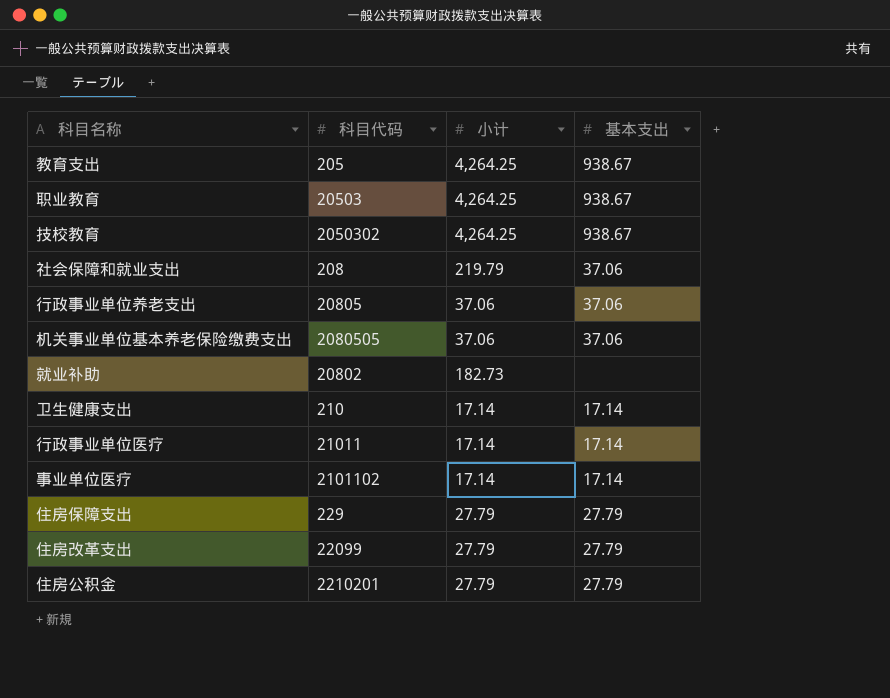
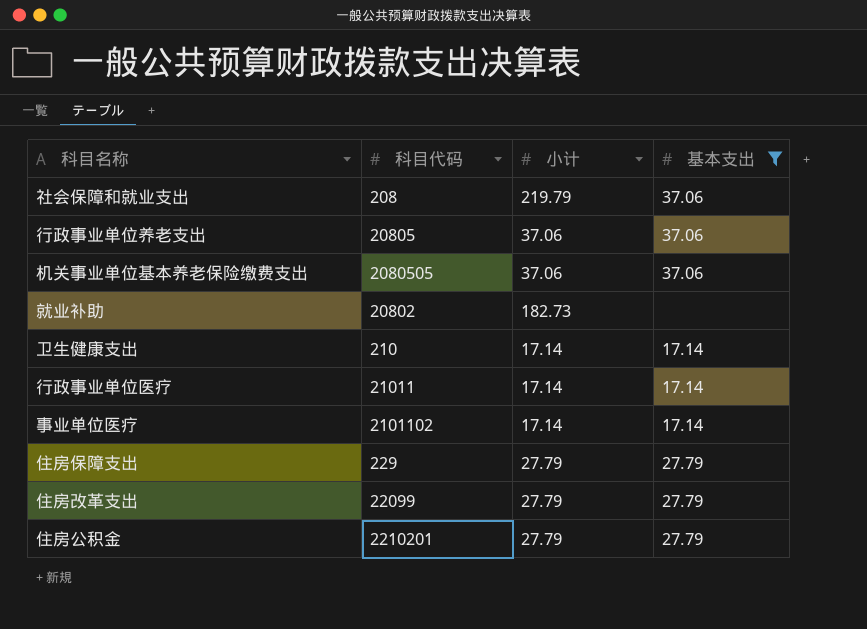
filter: none -> 基本支出 != 938.67

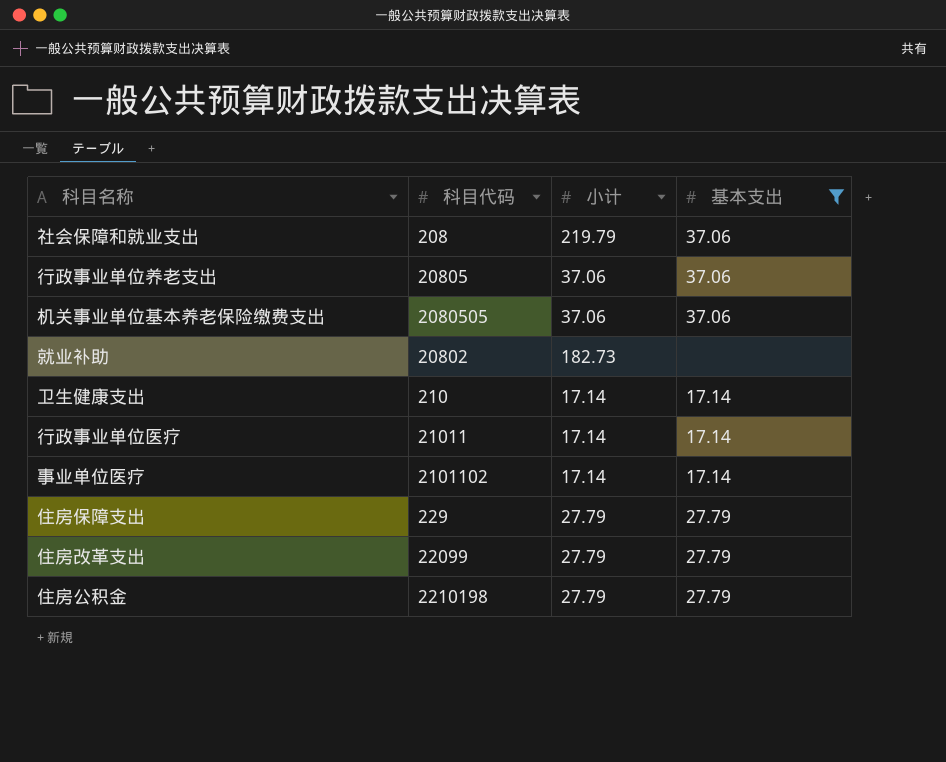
住房公积金 | 科目代码: 2210201 -> 2210198

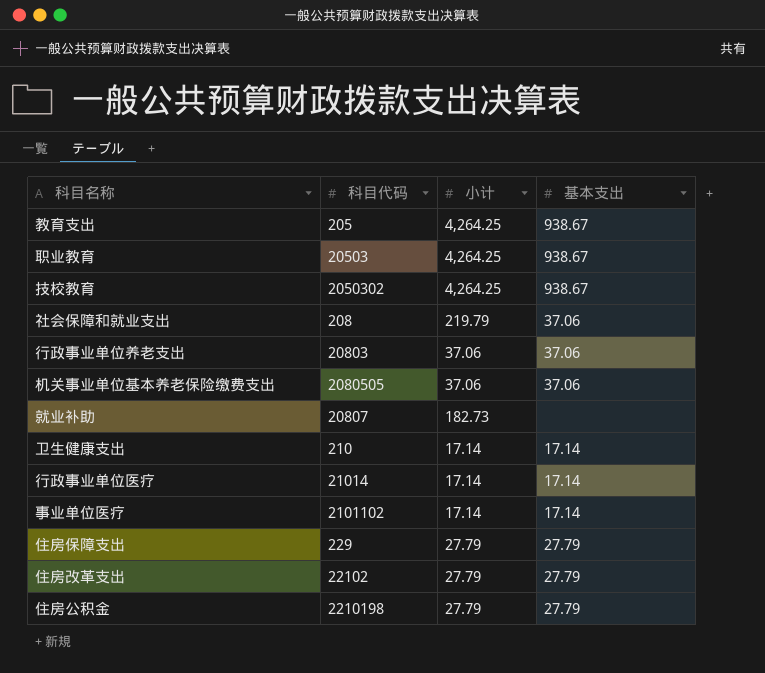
filter: 基本支出 != 938.67 -> none
行政事业单位养老支出 | 科目代码: 20805 -> 20803
就业补助 | 科目代码: 20802 -> 20807
行政事业单位医疗 | 科目代码: 21011 -> 21014
住房改革支出 | 科目代码: 22099 -> 22102

